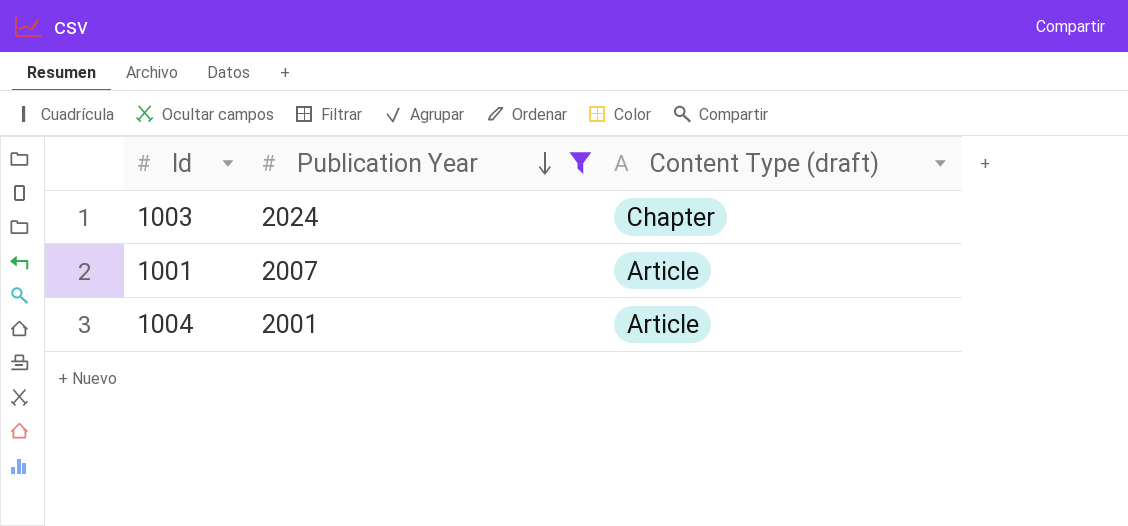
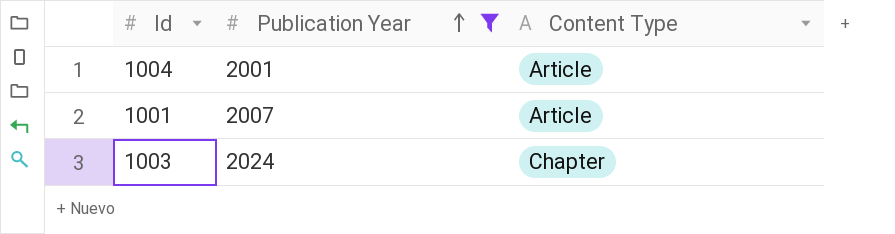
row order: Publication Year descending -> Publication Year ascending
column name: Content Type (draft) -> Content Type

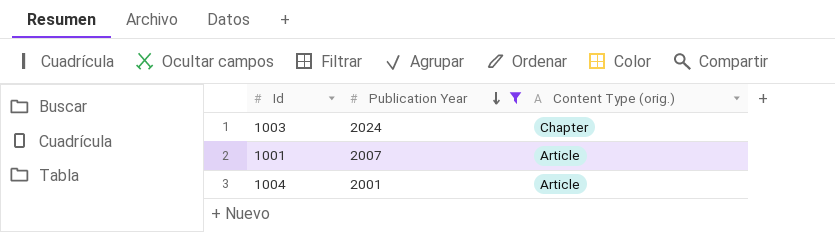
row order: Publication Year ascending -> Publication Year descending
column name: Content Type -> Content Type (orig.)

